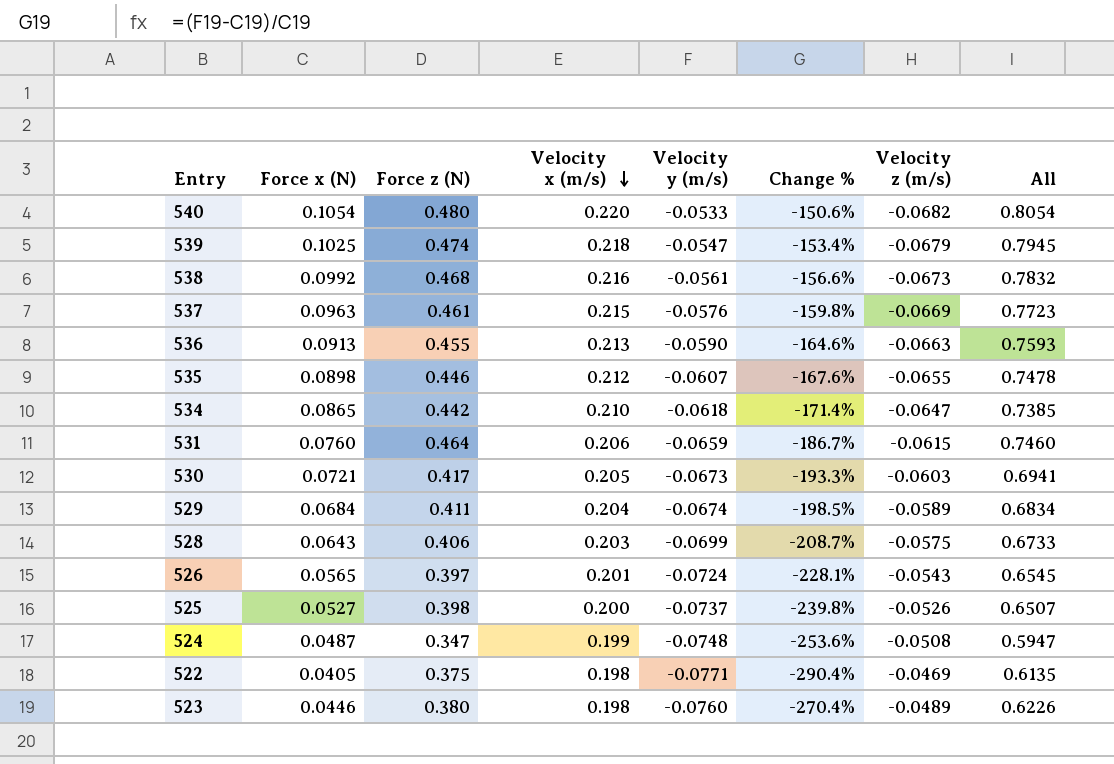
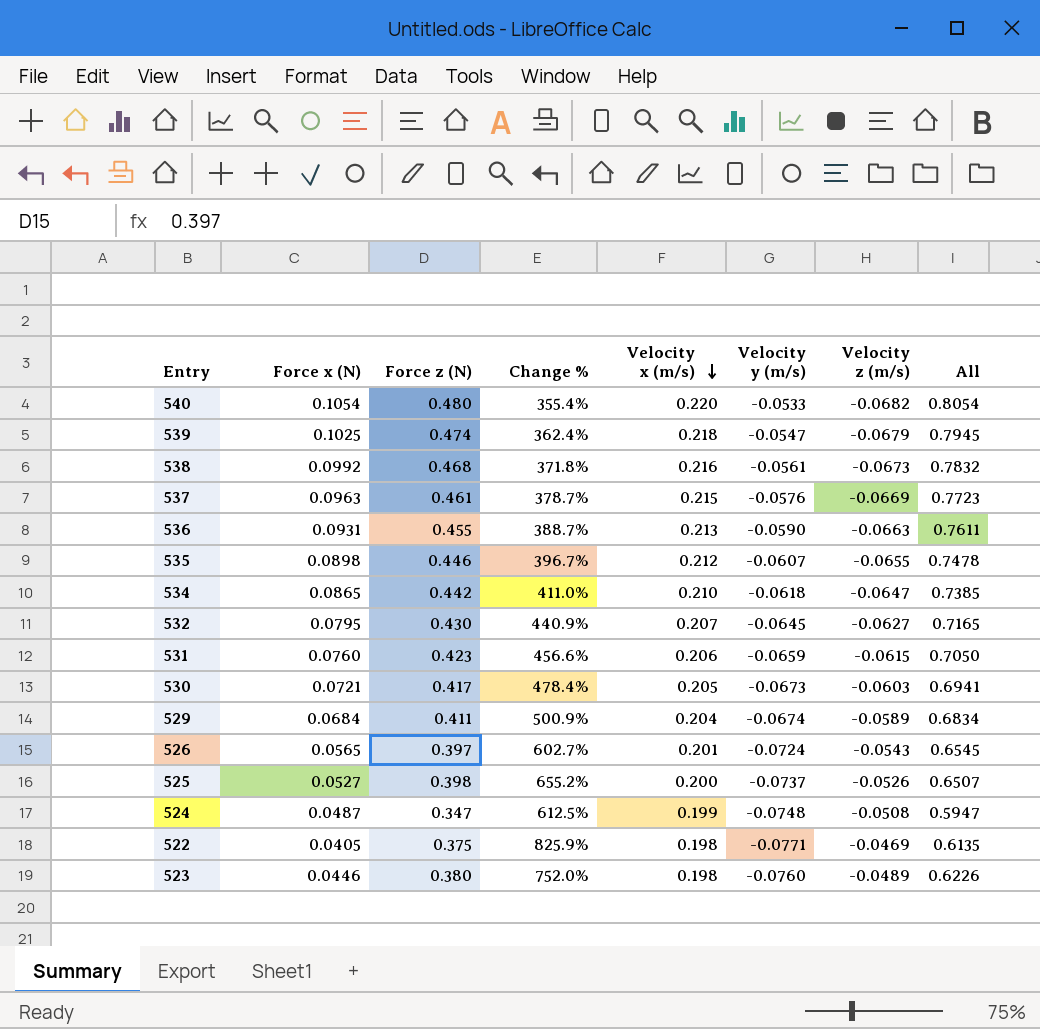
column Change % | formula: ([Velocity y (m/s)] - [Force x (N)]) / [Force x (N)] -> ([Force z (N)] - [Force x (N)]) / [Force x (N)]
column Change % | position: 6 -> 4
row 528: 0.0643 | 0.406 | 0.203 | -0.0699 | -208.7% | -0.0575 | 0.6733 -> none
536 | Force x (N): 0.0913 -> 0.0931
536 | All: 0.7593 -> 0.7611
row 532: none -> 0.0795 | 0.430 | 440.9% | 0.207 | -0.0645 | -0.0627 | 0.7165
531 | Force z (N): 0.464 -> 0.423
531 | All: 0.7460 -> 0.7050

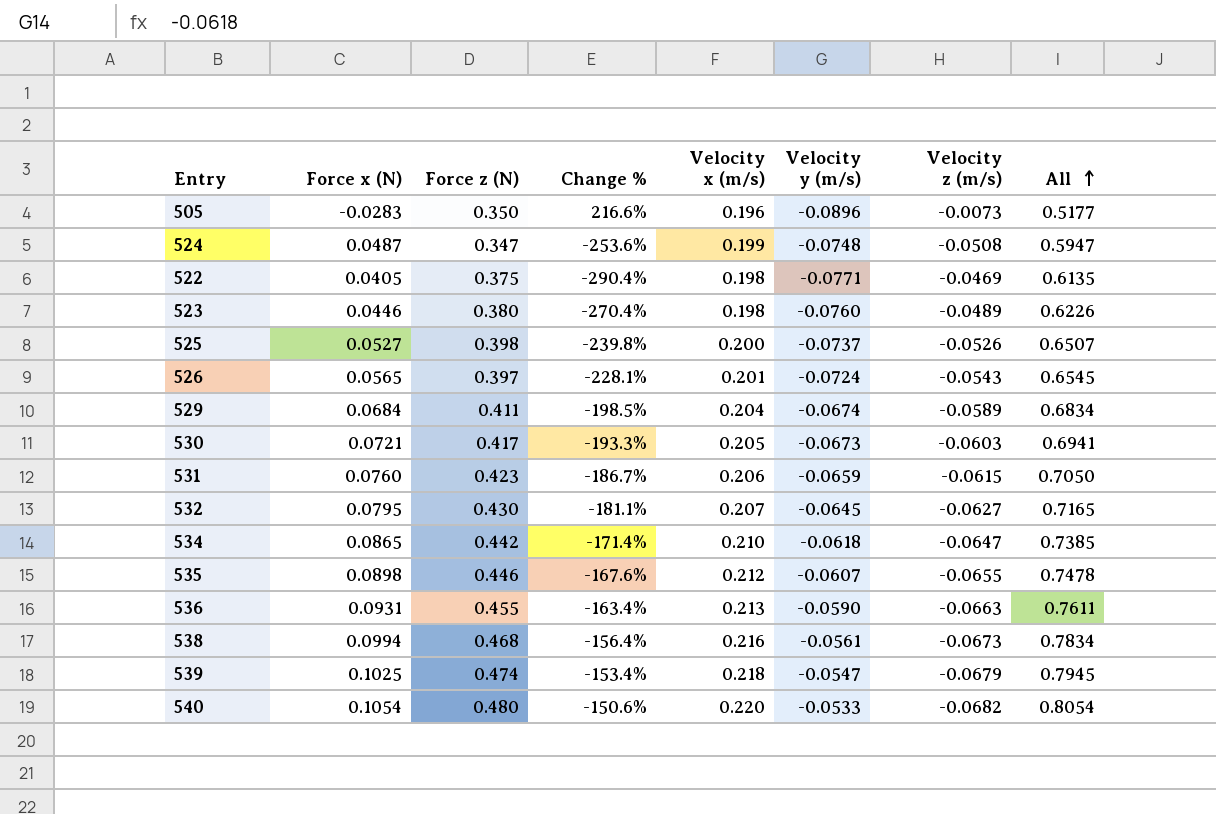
row order: Velocity x (m/s) descending -> All ascending
column Change % | formula: ([Force z (N)] - [Force x (N)]) / [Force x (N)] -> ([Velocity y (m/s)] - [Force x (N)]) / [Force x (N)]
row 537: 0.0963 | 0.461 | 378.7% | 0.215 | -0.0576 | -0.0669 | 0.7723 -> none
row 505: none -> -0.0283 | 0.350 | 216.6% | 0.196 | -0.0896 | -0.0073 | 0.5177
538 | Force x (N): 0.0992 -> 0.0994
538 | All: 0.7832 -> 0.7834

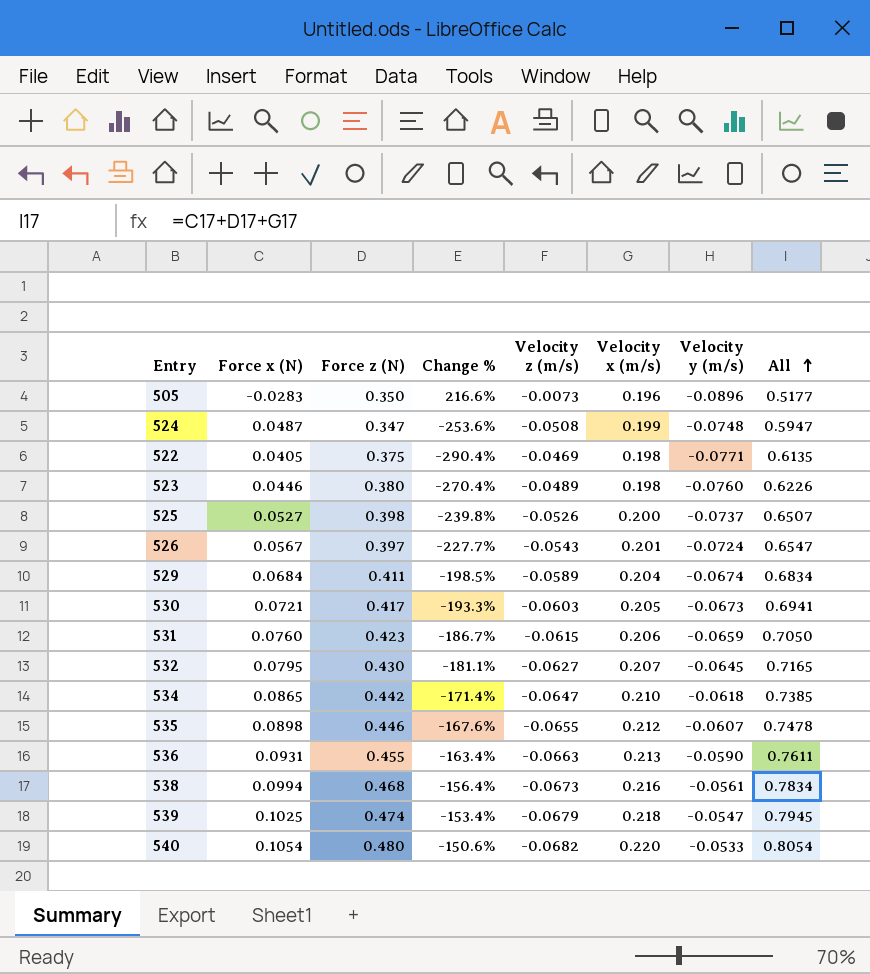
column Velocity z (m/s) | position: 7 -> 5
526 | Force x (N): 0.0565 -> 0.0567
526 | Change %: -228.1% -> -227.7%
526 | All: 0.6545 -> 0.6547

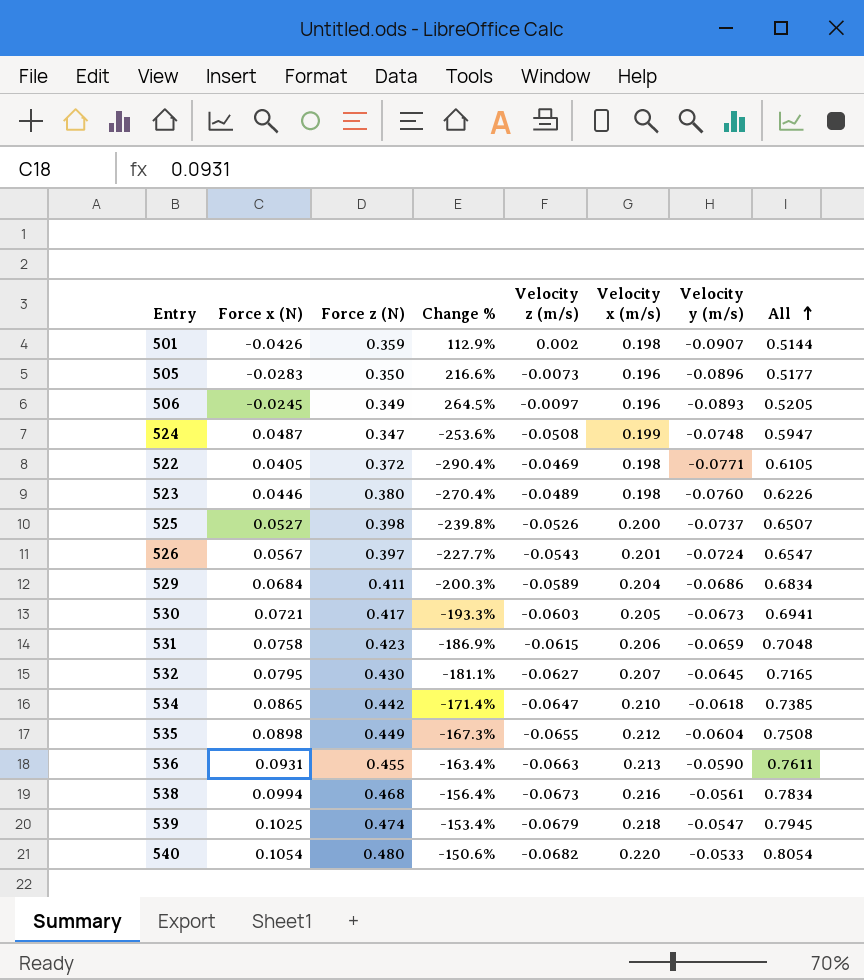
row 501: none -> -0.0426 | 0.359 | 112.9% | 0.002 | 0.198 | -0.0907 | 0.5144
row 506: none -> -0.0245 | 0.349 | 264.5% | -0.0097 | 0.196 | -0.0893 | 0.5205
522 | Force z (N): 0.375 -> 0.372
522 | All: 0.6135 -> 0.6105
529 | Change %: -198.5% -> -200.3%
529 | Velocity y (m/s): -0.0674 -> -0.0686
531 | Force x (N): 0.0760 -> 0.0758
531 | Change %: -186.7% -> -186.9%
531 | All: 0.7050 -> 0.7048
535 | Force z (N): 0.446 -> 0.449
535 | Change %: -167.6% -> -167.3%
535 | Velocity y (m/s): -0.0607 -> -0.0604
535 | All: 0.7478 -> 0.7508

